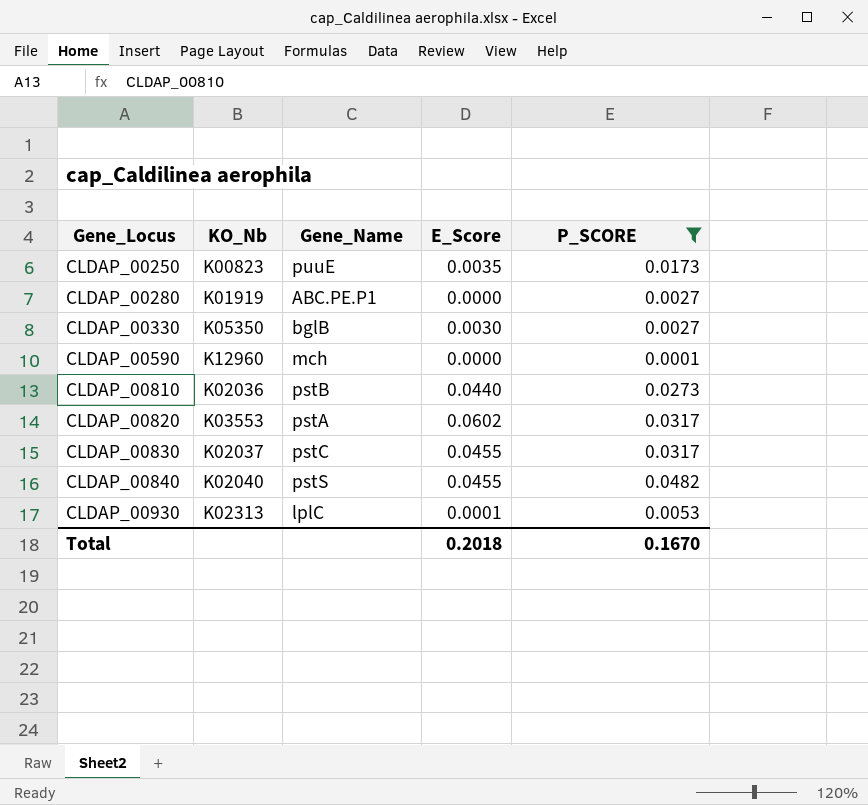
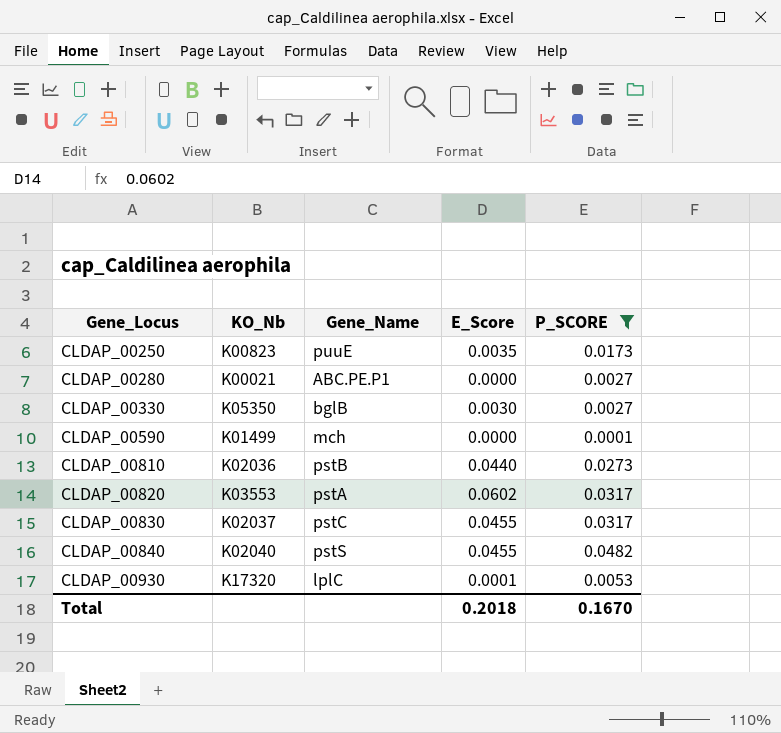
CLDAP_00280 | KO_Nb: K01919 -> K00021
CLDAP_00590 | KO_Nb: K12960 -> K01499
CLDAP_00930 | KO_Nb: K02313 -> K17320

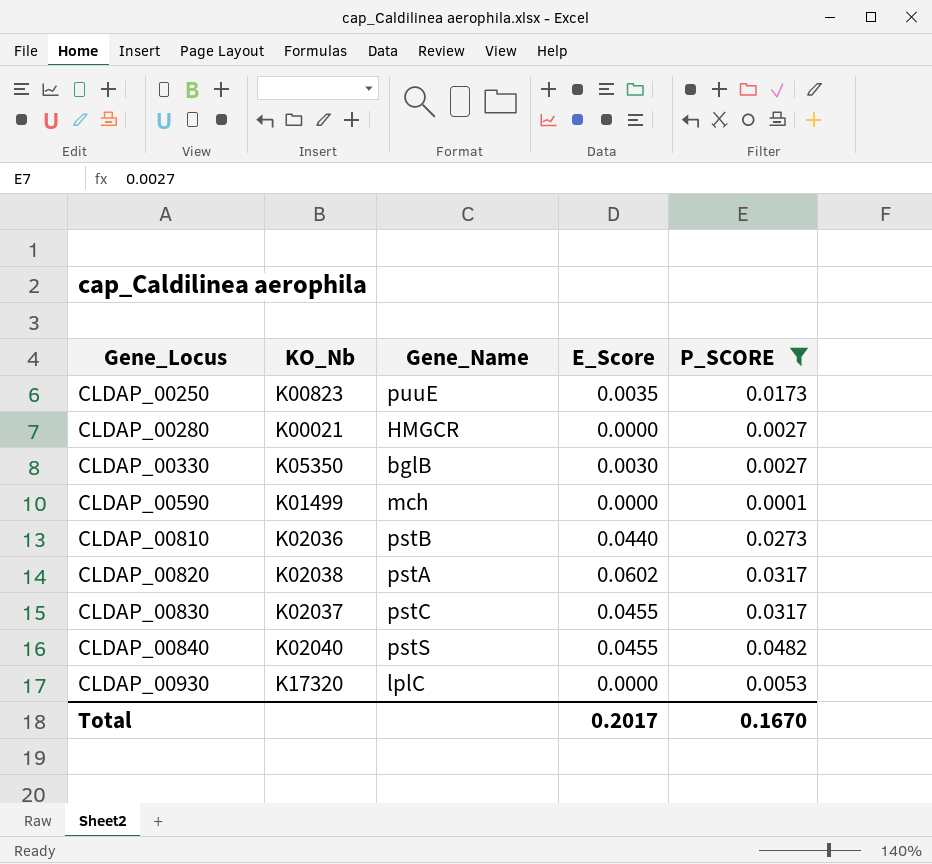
CLDAP_00280 | Gene_Name: ABC.PE.P1 -> HMGCR
CLDAP_00820 | KO_Nb: K03553 -> K02038
CLDAP_00930 | E_Score: 0.0001 -> 0.0000
Total | E_Score: 0.2018 -> 0.2017

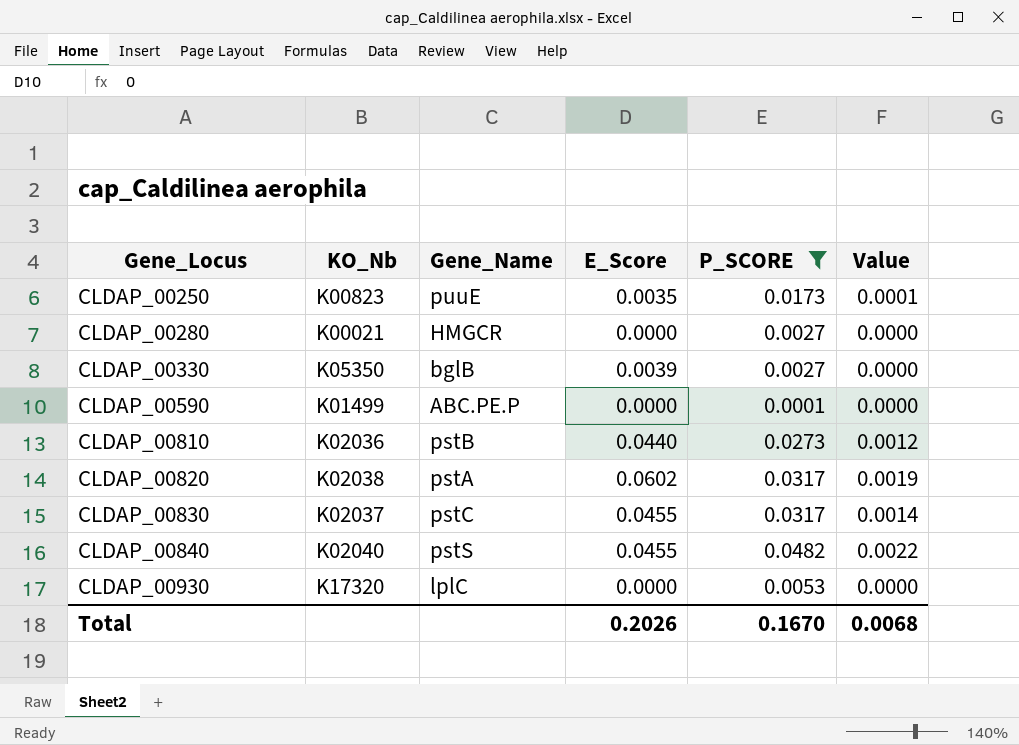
column Value | formula: none -> [E_Score] * [P_SCORE]
CLDAP_00330 | E_Score: 0.0030 -> 0.0039
CLDAP_00590 | Gene_Name: mch -> ABC.PE.P
Total | E_Score: 0.2017 -> 0.2026

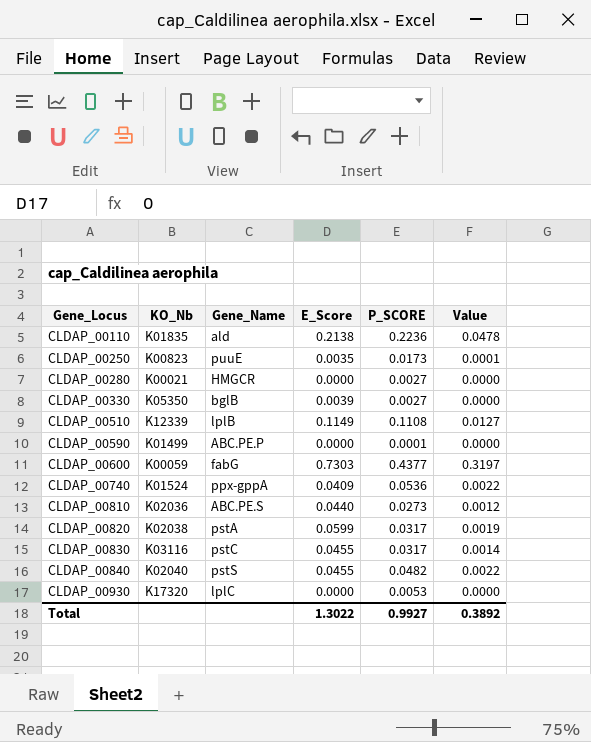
filter: P_SCORE <= 0.0482 -> none
CLDAP_00810 | Gene_Name: pstB -> ABC.PE.S
CLDAP_00820 | E_Score: 0.0602 -> 0.0599
CLDAP_00830 | KO_Nb: K02037 -> K03116
Total | E_Score: 0.2026 -> 1.3022
Total | P_SCORE: 0.1670 -> 0.9927
Total | Value: 0.0068 -> 0.3892

